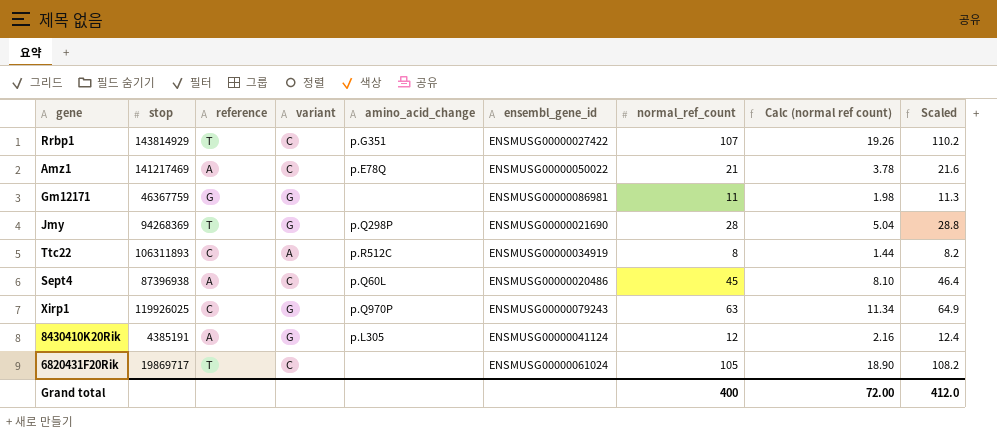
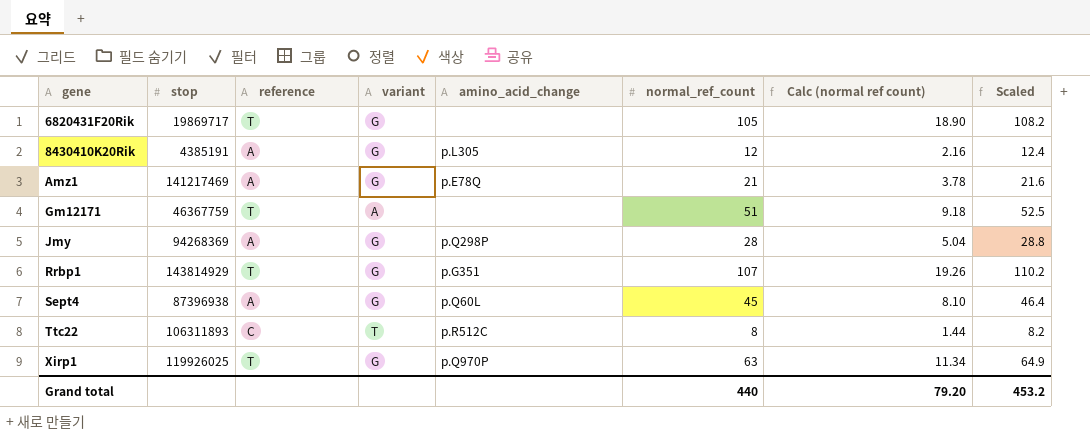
row order: none -> gene ascending
column ensembl_gene_id | position: 6 -> none
6820431F20Rik | variant: C -> G
Amz1 | variant: C -> G
Gm12171 | reference: G -> T
Gm12171 | variant: G -> A
Gm12171 | normal_ref_count: 11 -> 51
Gm12171 | Calc (normal ref count): 1.98 -> 9.18
Gm12171 | Scaled: 11.3 -> 52.5
Jmy | reference: T -> A
Rrbp1 | variant: C -> G
Sept4 | variant: C -> G
Ttc22 | variant: A -> T
Xirp1 | reference: C -> T
Grand total | normal_ref_count: 400 -> 440
Grand total | Calc (normal ref count): 72.00 -> 79.20
Grand total | Scaled: 412.0 -> 453.2

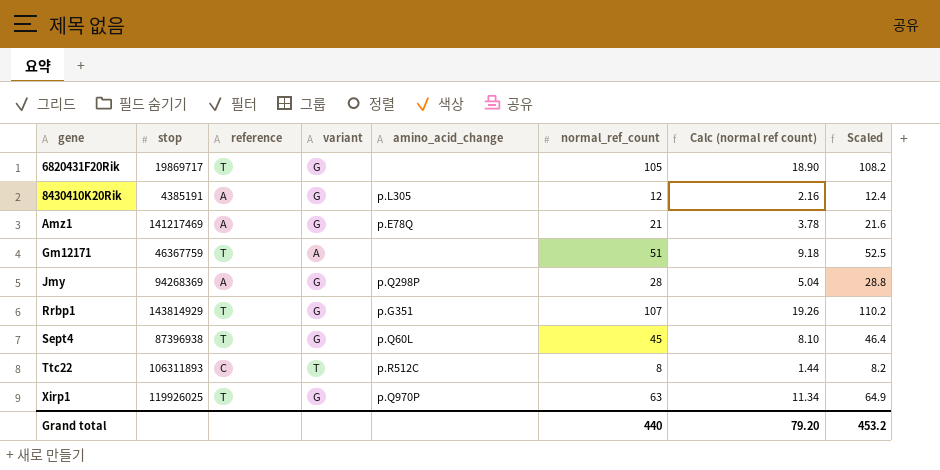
Sept4 | reference: A -> T

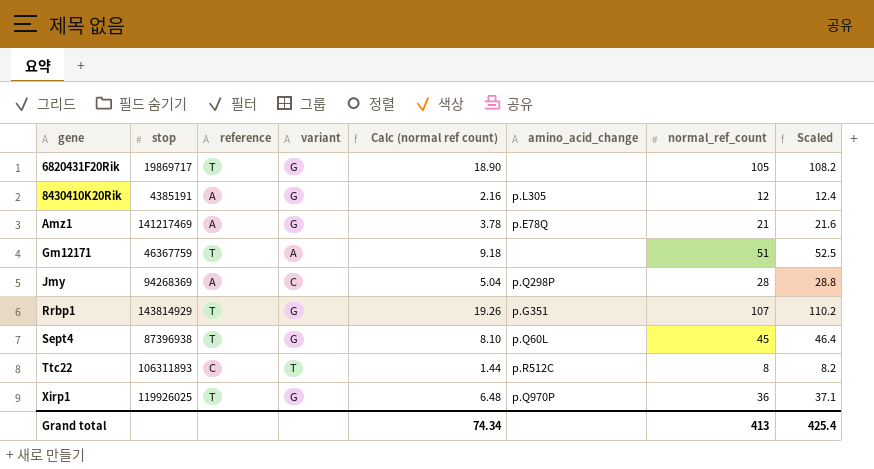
column Calc (normal ref count) | position: 7 -> 5
Jmy | variant: G -> C
Xirp1 | Calc (normal ref count): 11.34 -> 6.48
Xirp1 | normal_ref_count: 63 -> 36
Xirp1 | Scaled: 64.9 -> 37.1
Grand total | Calc (normal ref count): 79.20 -> 74.34
Grand total | normal_ref_count: 440 -> 413
Grand total | Scaled: 453.2 -> 425.4

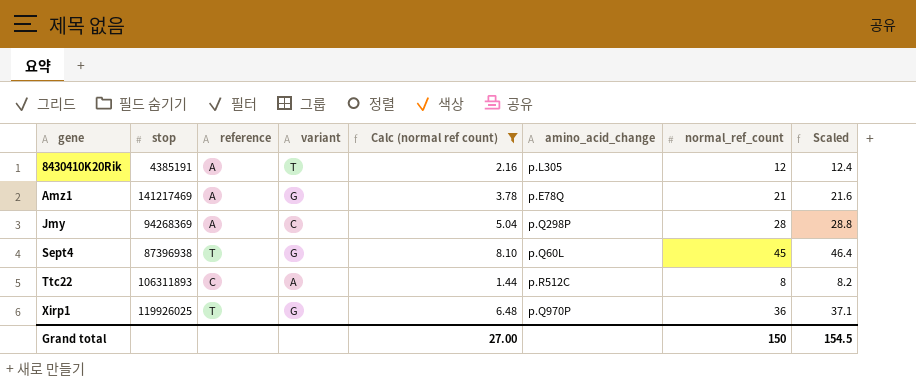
filter: none -> Calc (normal ref count) <= 8.10
8430410K20Rik | variant: G -> T
Ttc22 | variant: T -> A
Grand total | Calc (normal ref count): 74.34 -> 27.00
Grand total | normal_ref_count: 413 -> 150
Grand total | Scaled: 425.4 -> 154.5

